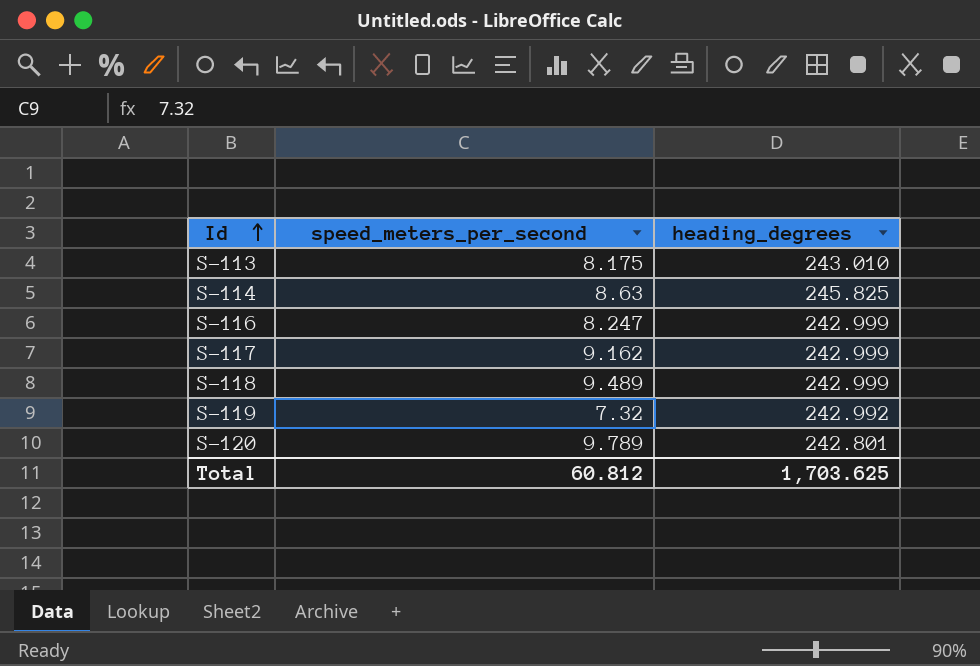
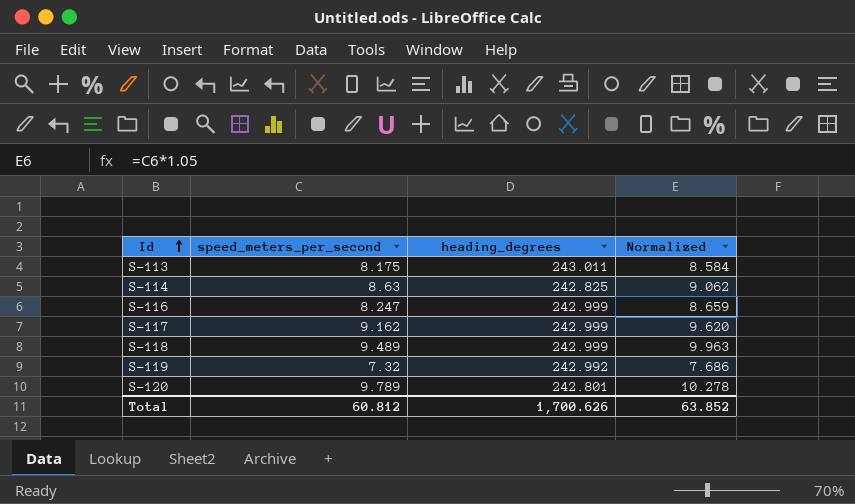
column Normalized | formula: none -> [speed_meters_per_second] * 1.05
S-113 | heading_degrees: 243.010 -> 243.011
S-114 | heading_degrees: 245.825 -> 242.825
Total | heading_degrees: 1,703.625 -> 1,700.626

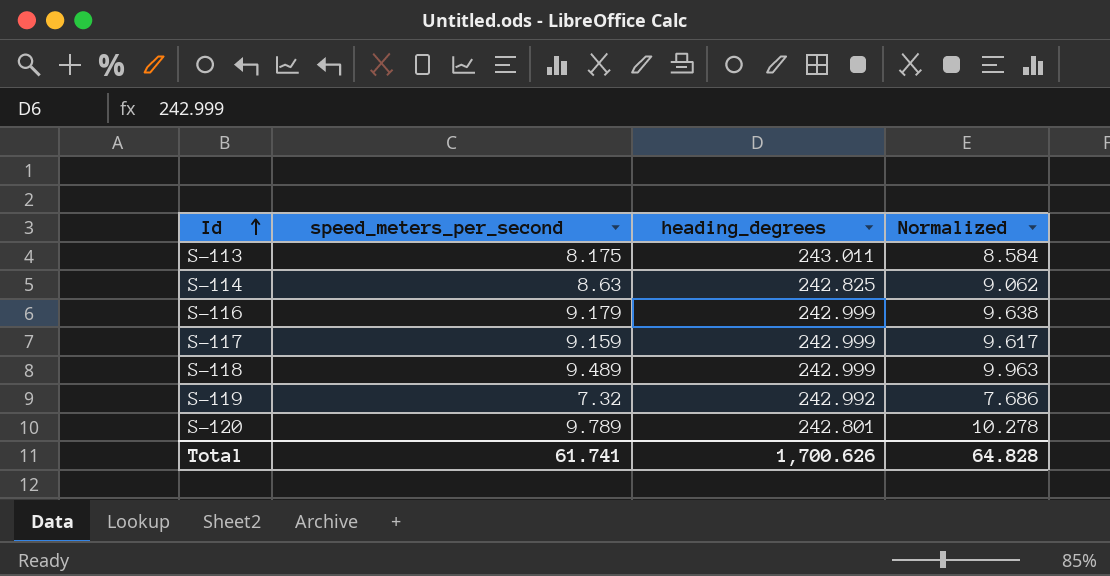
S-116 | speed_meters_per_second: 8.247 -> 9.179
S-116 | Normalized: 8.659 -> 9.638
S-117 | speed_meters_per_second: 9.162 -> 9.159
S-117 | Normalized: 9.620 -> 9.617
Total | speed_meters_per_second: 60.812 -> 61.741
Total | Normalized: 63.852 -> 64.828

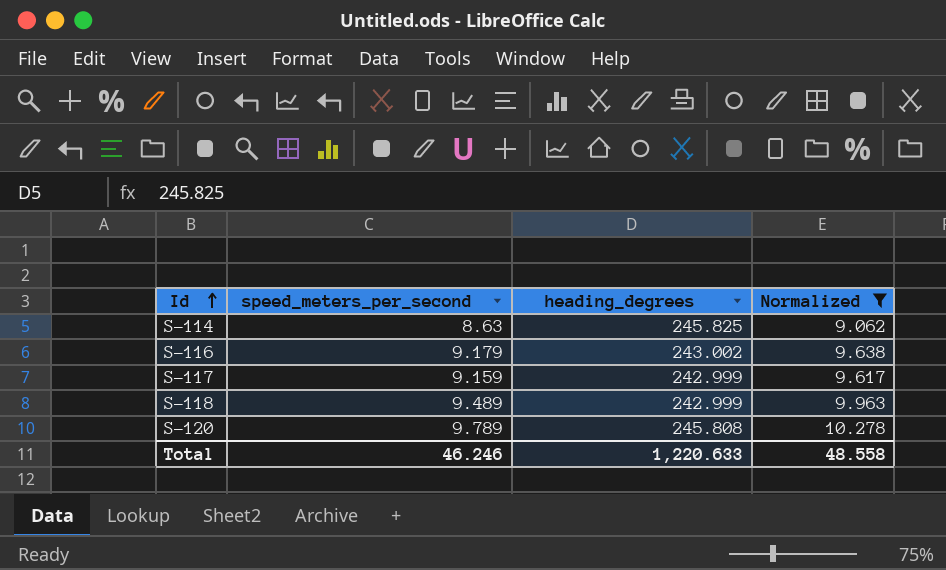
filter: none -> Normalized >= 9.062
S-114 | heading_degrees: 242.825 -> 245.825
S-116 | heading_degrees: 242.999 -> 243.002
S-120 | heading_degrees: 242.801 -> 245.808
Total | speed_meters_per_second: 61.741 -> 46.246
Total | heading_degrees: 1,700.626 -> 1,220.633
Total | Normalized: 64.828 -> 48.558

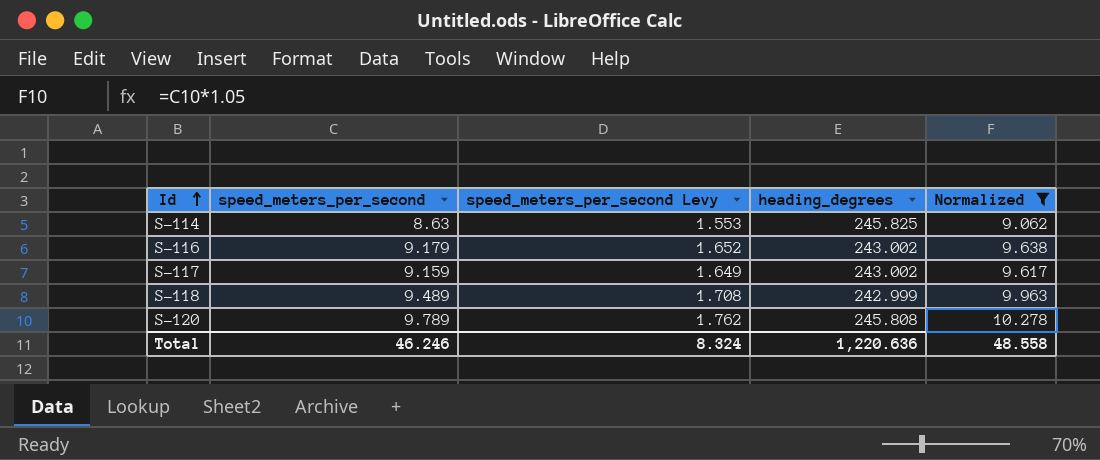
column speed_meters_per_second Levy | formula: none -> [speed_meters_per_second] * 0.18
S-117 | heading_degrees: 242.999 -> 243.002
Total | heading_degrees: 1,220.633 -> 1,220.636

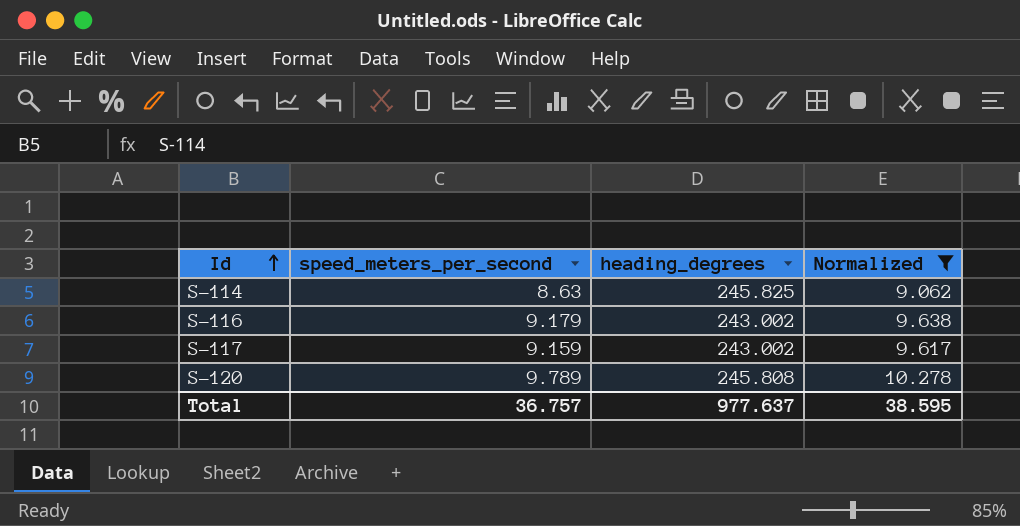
column speed_meters_per_second Levy | formula: [speed_meters_per_second] * 0.18 -> none
row S-118: 9.489 | 1.708 | 242.999 | 9.963 -> none
Total | speed_meters_per_second: 46.246 -> 36.757
Total | heading_degrees: 1,220.636 -> 977.637
Total | Normalized: 48.558 -> 38.595

